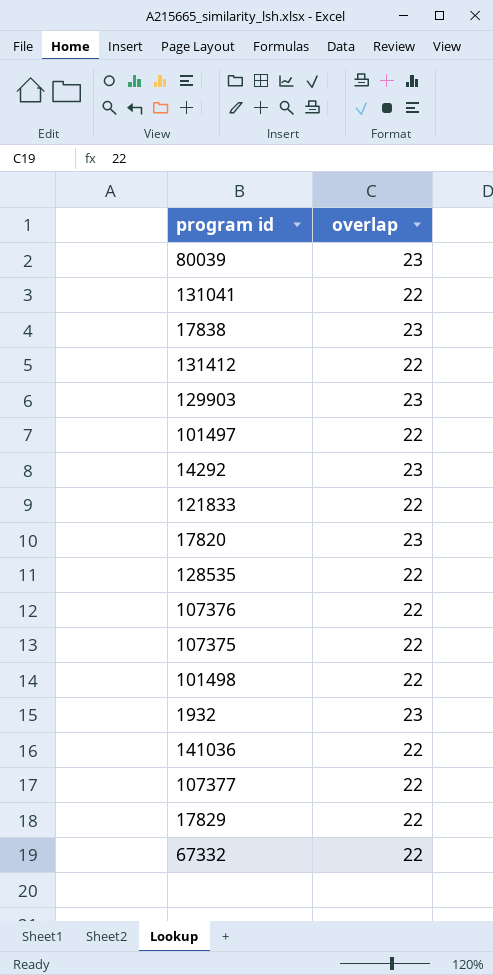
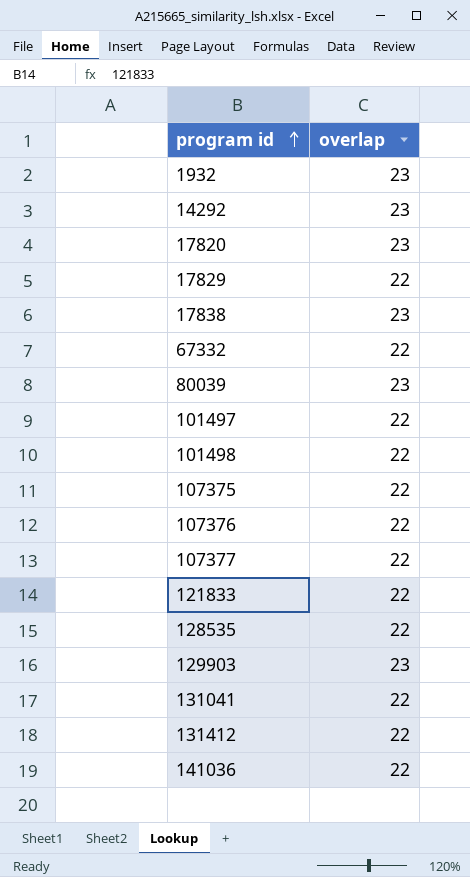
row order: none -> program id ascending

